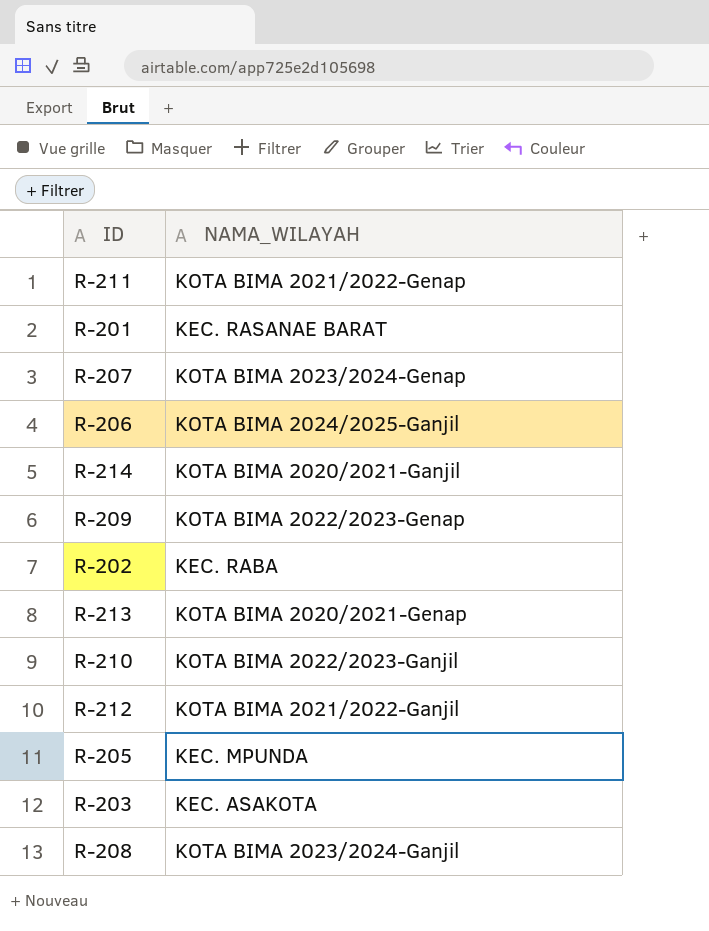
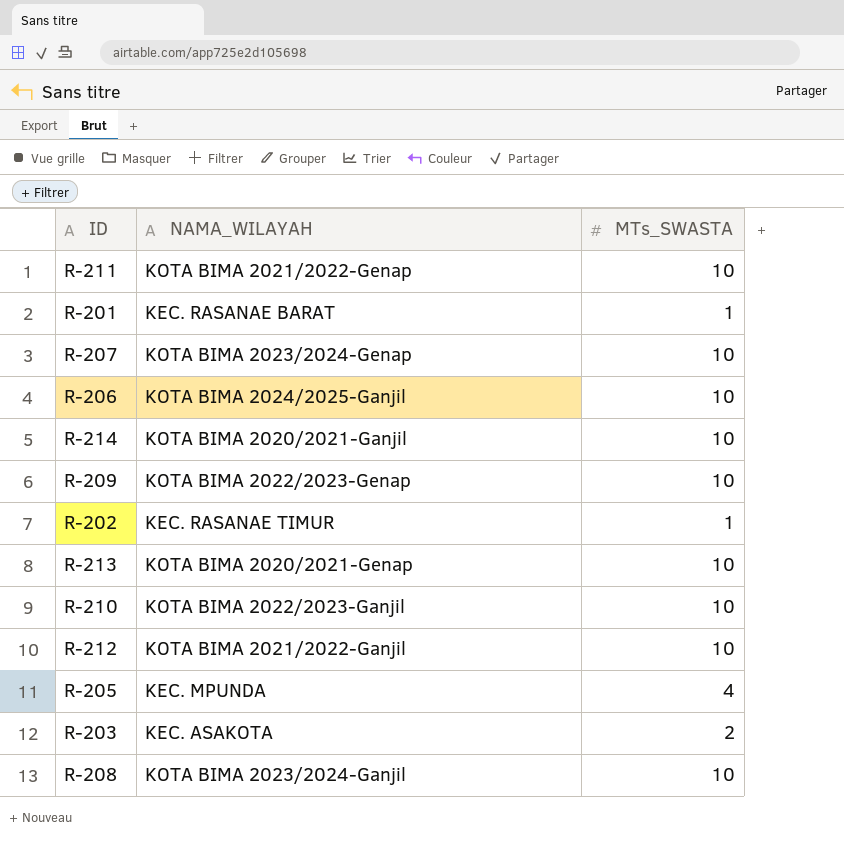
column MTs_SWASTA | position: none -> 3
R-202 | NAMA_WILAYAH: KEC. RABA -> KEC. RASANAE TIMUR

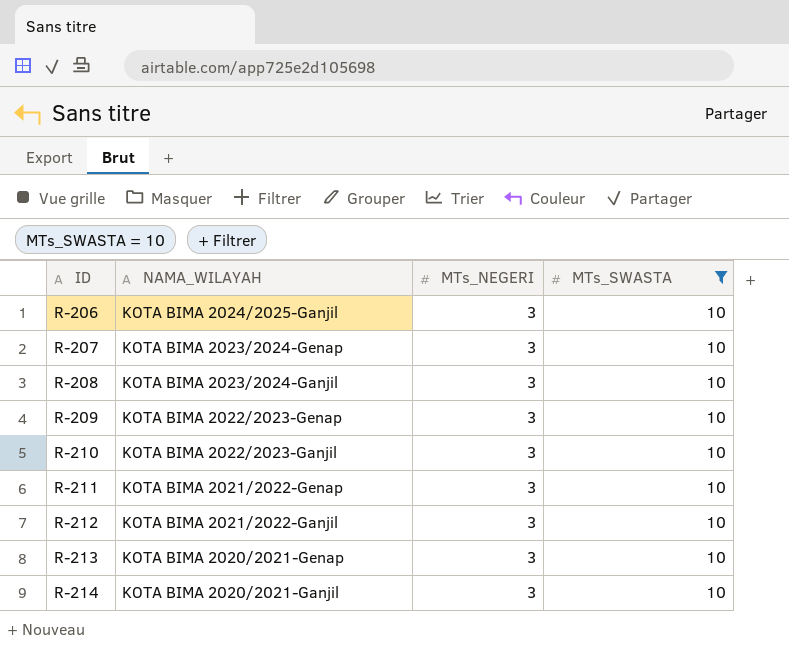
filter: none -> MTs_SWASTA = 10
row order: none -> ID ascending
column MTs_NEGERI | position: none -> 3

